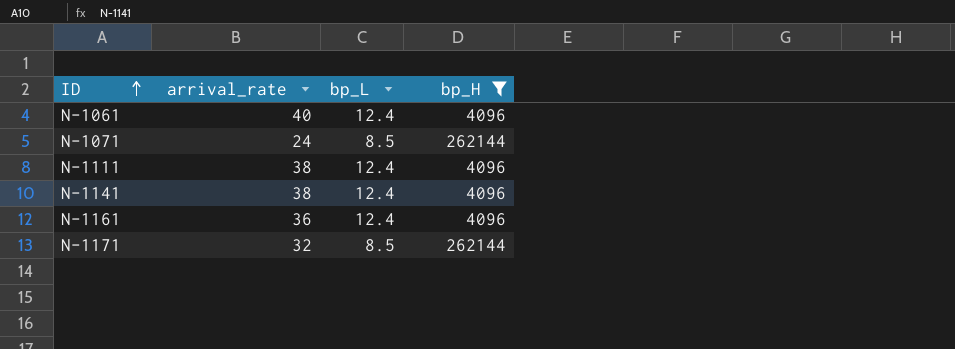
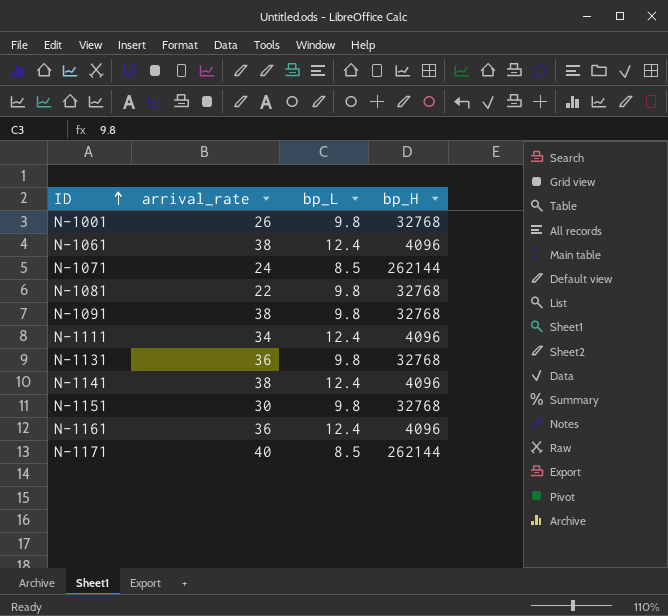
filter: bp_H != 32768 -> none
N-1061 | arrival_rate: 40 -> 38
N-1111 | arrival_rate: 38 -> 34
N-1171 | arrival_rate: 32 -> 40

